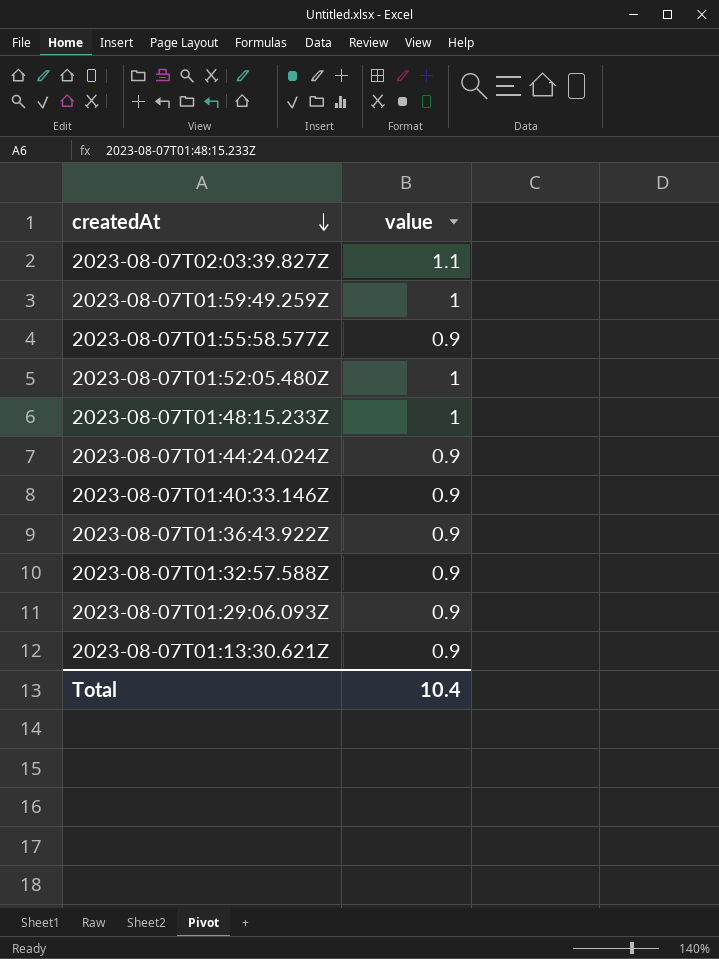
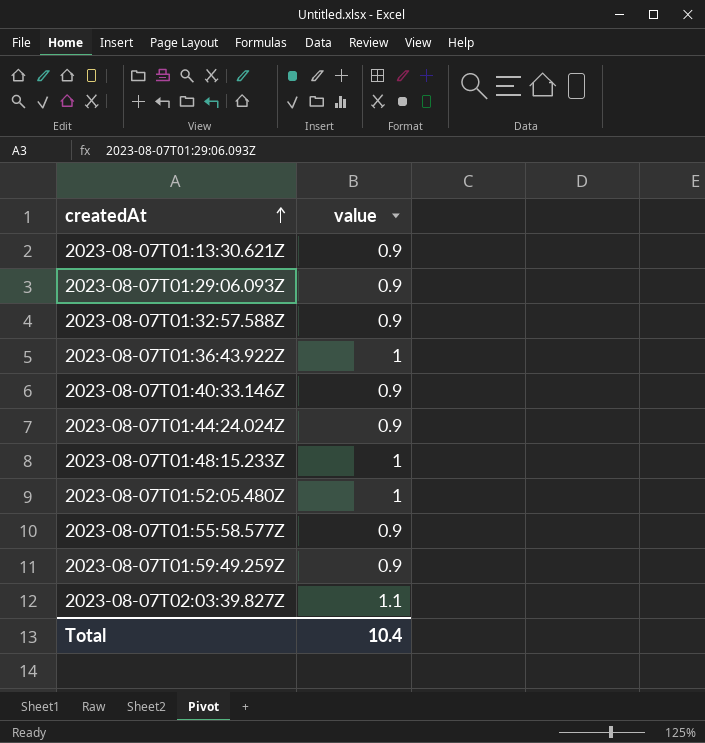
row order: createdAt descending -> createdAt ascending
2023-08-07T01:36:43.922Z | value: 0.9 -> 1
2023-08-07T01:59:49.259Z | value: 1 -> 0.9

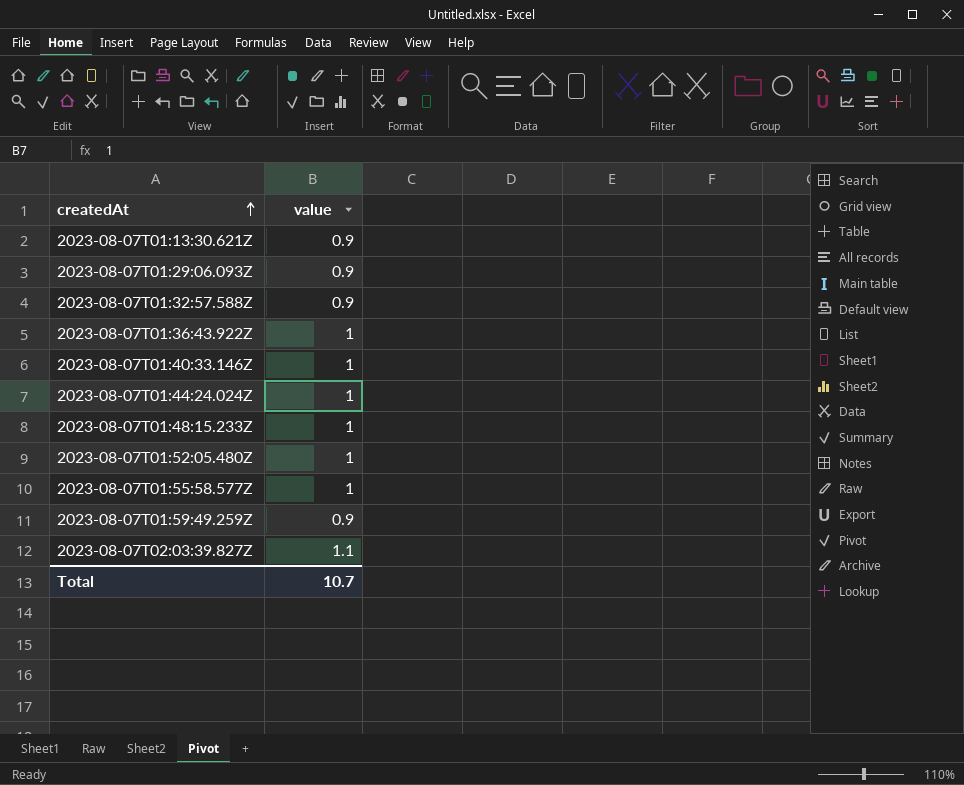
2023-08-07T01:40:33.146Z | value: 0.9 -> 1
2023-08-07T01:44:24.024Z | value: 0.9 -> 1
2023-08-07T01:55:58.577Z | value: 0.9 -> 1
Total | value: 10.4 -> 10.7

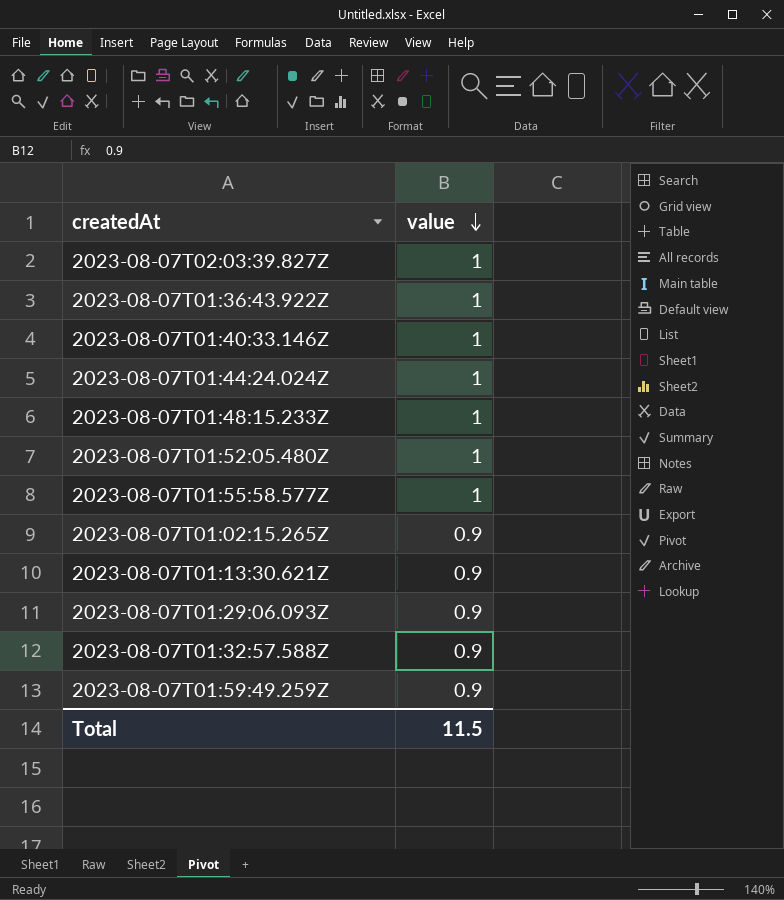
row order: createdAt ascending -> value descending
2023-08-07T02:03:39.827Z | value: 1.1 -> 1
row 2023-08-07T01:02:15.265Z: none -> 0.9
Total | value: 10.7 -> 11.5

